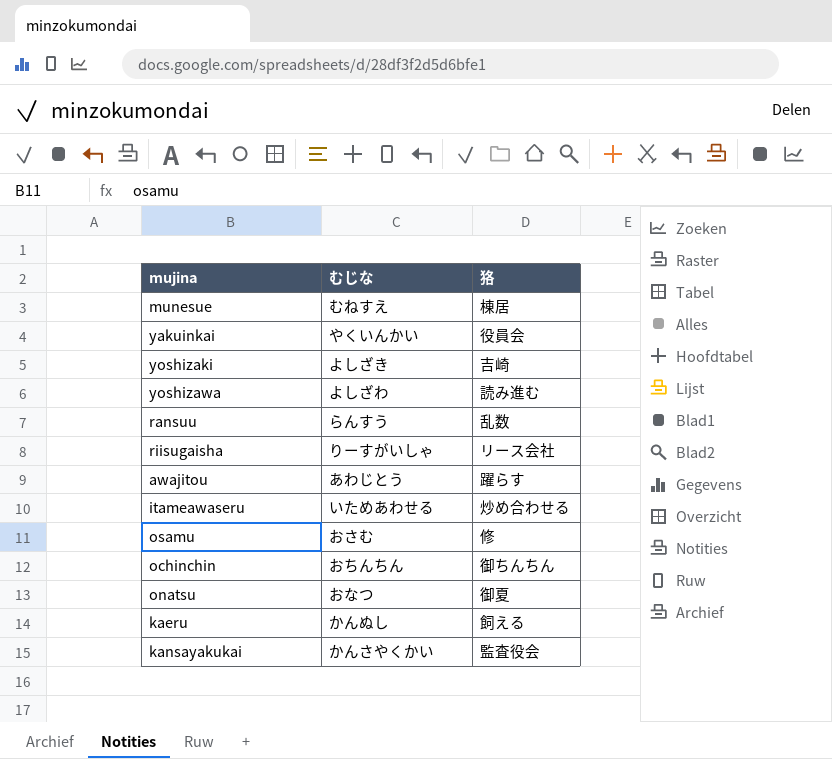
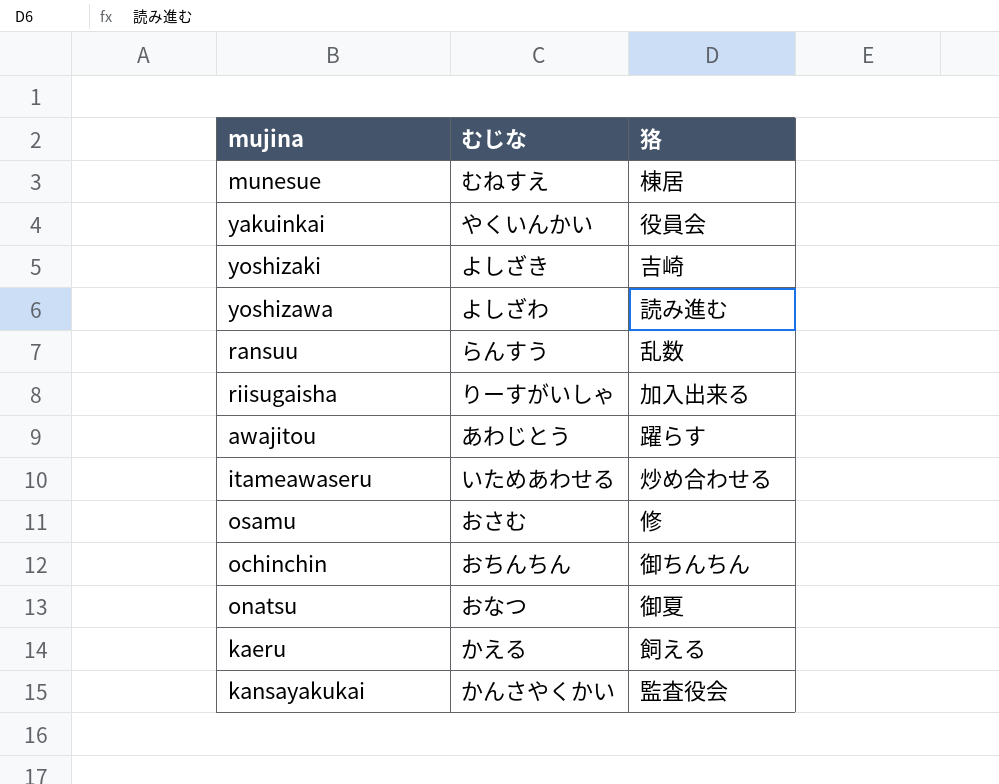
riisugaisha | 狢: リース会社 -> 加入出来る
kaeru | むじな: かんぬし -> かえる

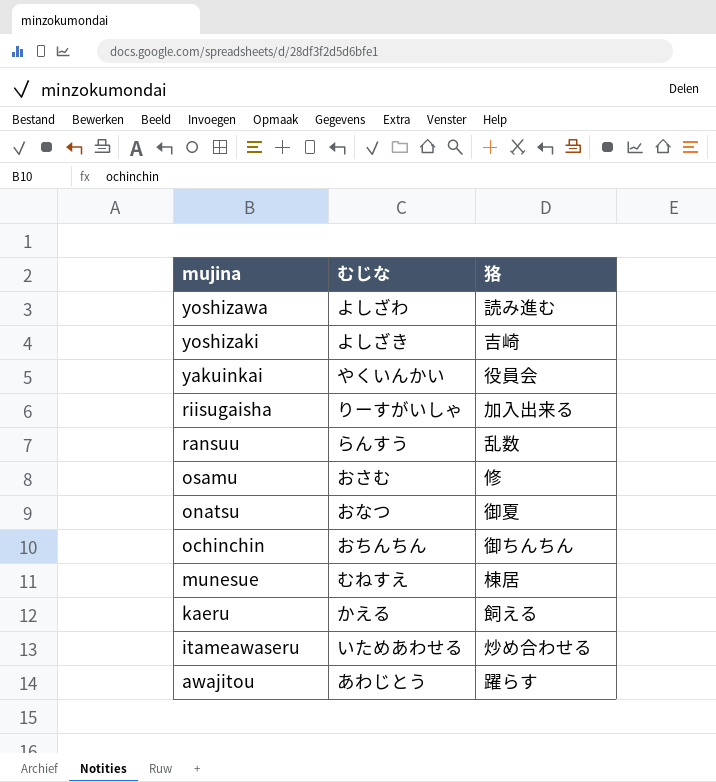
row order: none -> mujina descending
row kansayakukai: かんさやくかい | 監査役会 -> none

